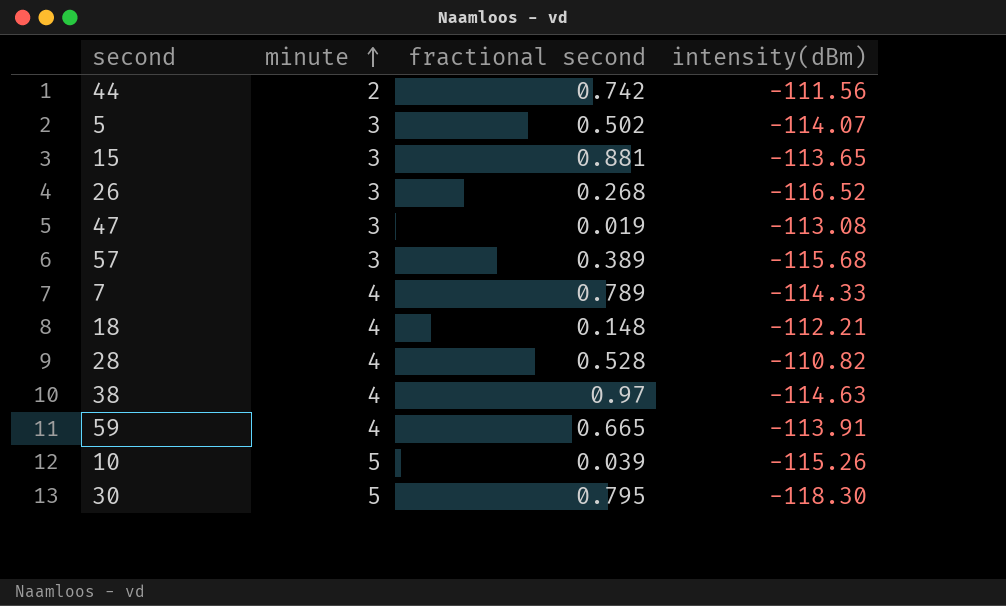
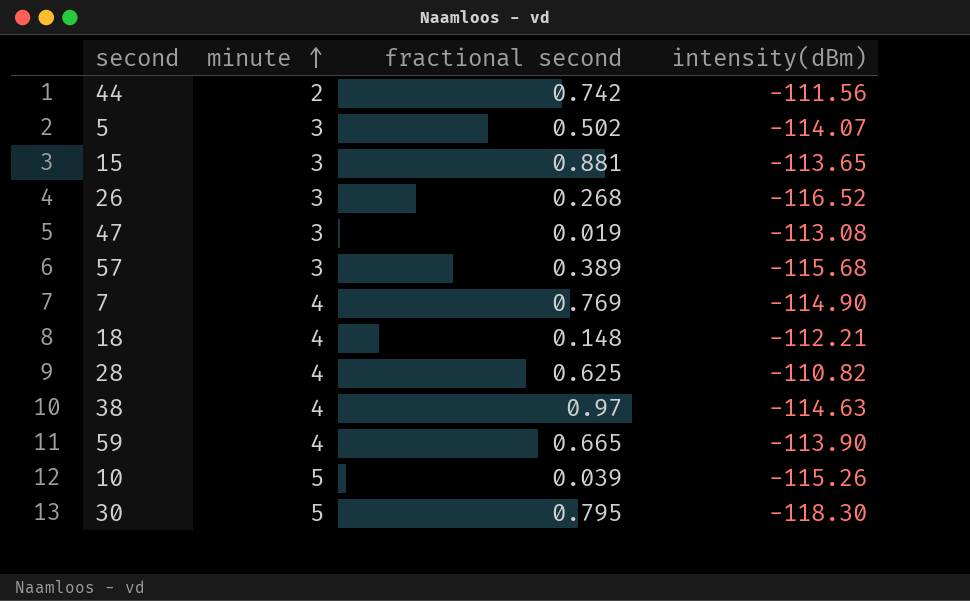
7 | fractional second: 0.789 -> 0.769
7 | intensity(dBm): -114.33 -> -114.90
28 | fractional second: 0.528 -> 0.625
59 | intensity(dBm): -113.91 -> -113.90

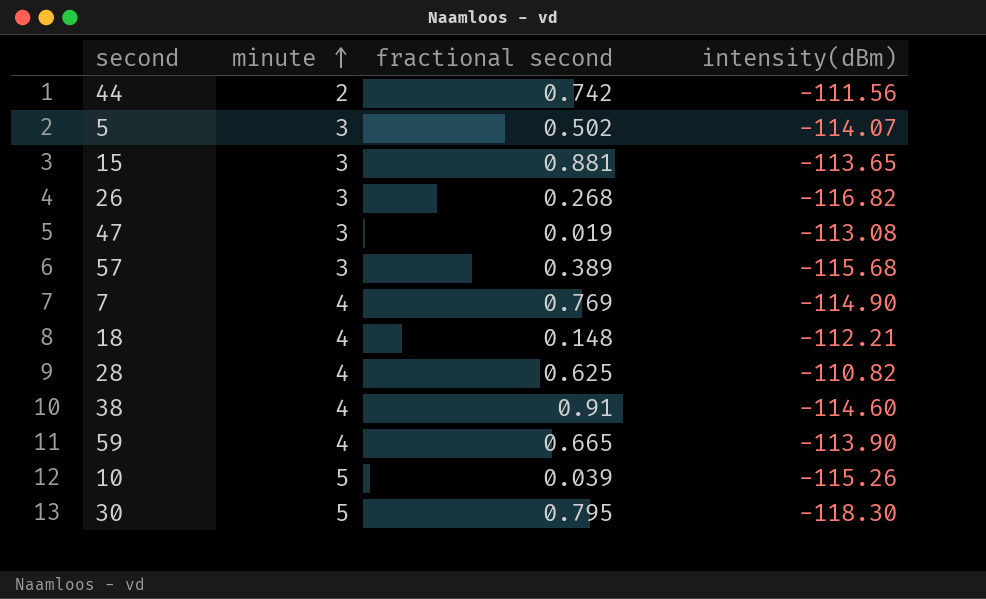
26 | intensity(dBm): -116.52 -> -116.82
38 | fractional second: 0.97 -> 0.91
38 | intensity(dBm): -114.63 -> -114.60

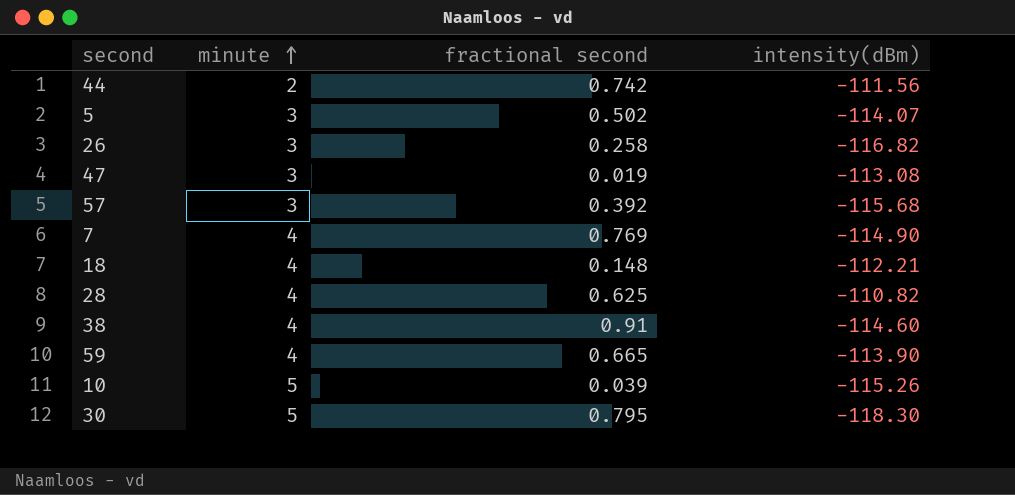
row 15: 3 | 0.881 | -113.65 -> none
26 | fractional second: 0.268 -> 0.258
57 | fractional second: 0.389 -> 0.392

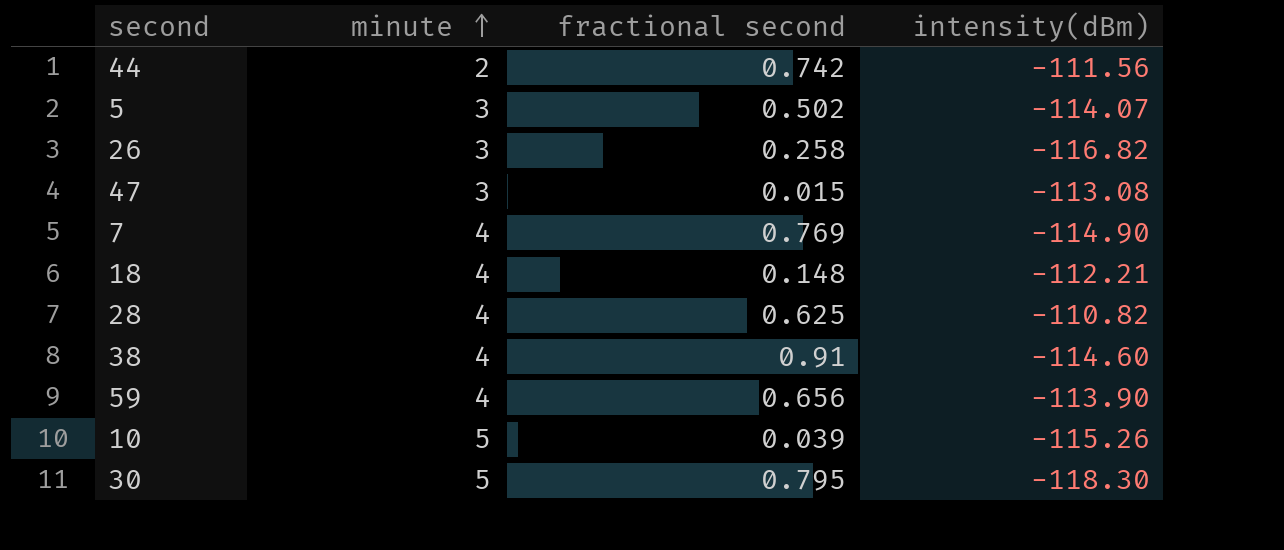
row 57: 3 | 0.392 | -115.68 -> none
47 | fractional second: 0.019 -> 0.015
59 | fractional second: 0.665 -> 0.656

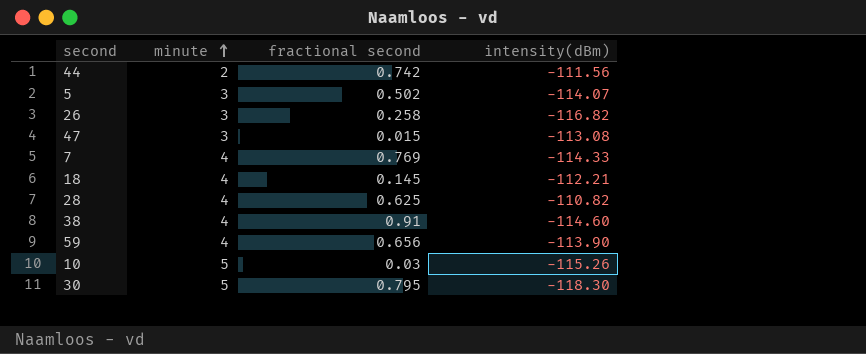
7 | intensity(dBm): -114.90 -> -114.33
18 | fractional second: 0.148 -> 0.145
10 | fractional second: 0.039 -> 0.03

